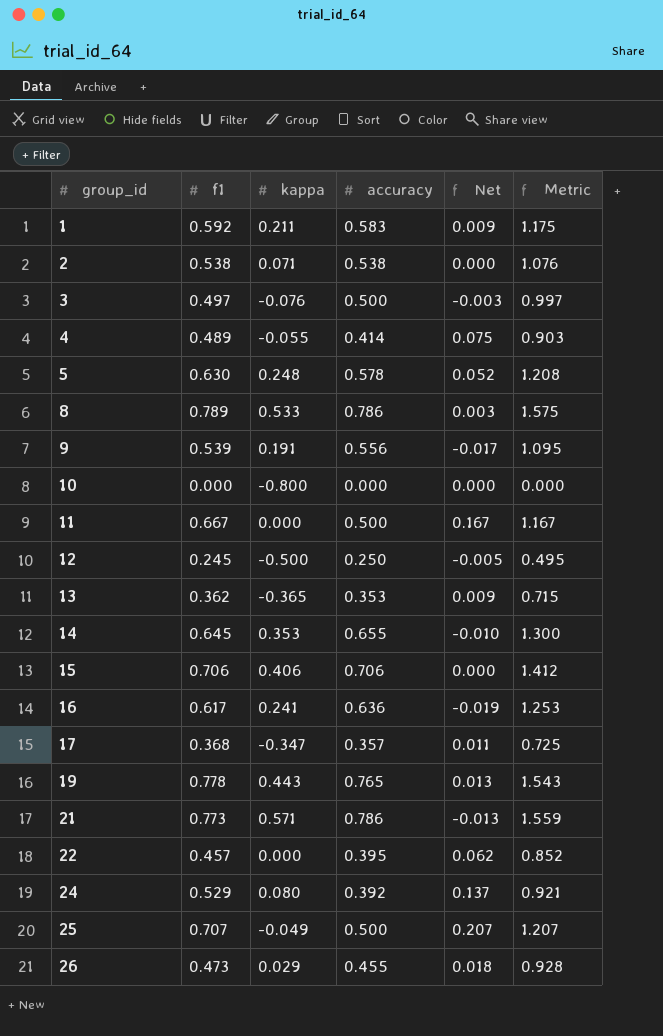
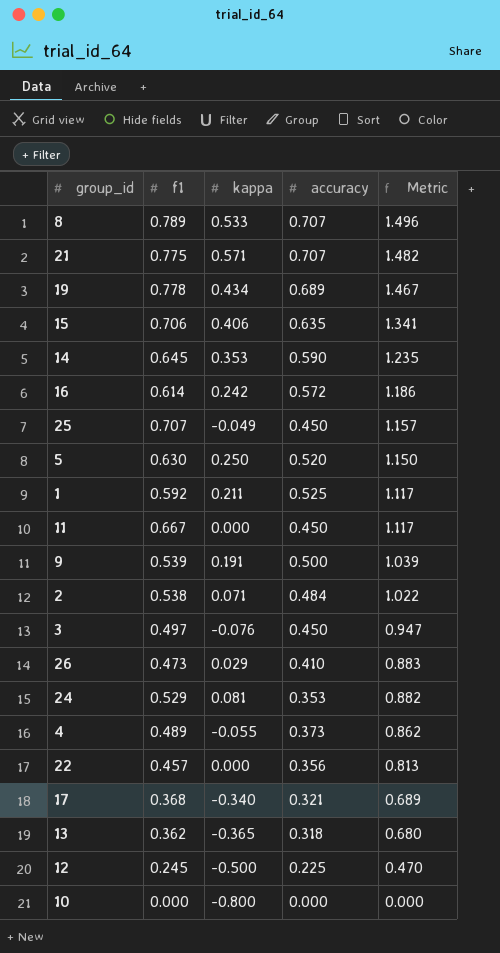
row order: group_id ascending -> Metric descending
column Net | formula: [f1] - [accuracy] -> none
8 | accuracy: 0.786 -> 0.707
8 | Metric: 1.575 -> 1.496
21 | f1: 0.773 -> 0.775
21 | accuracy: 0.786 -> 0.707
21 | Metric: 1.559 -> 1.482
19 | kappa: 0.443 -> 0.434
19 | accuracy: 0.765 -> 0.689
19 | Metric: 1.543 -> 1.467
15 | accuracy: 0.706 -> 0.635
15 | Metric: 1.412 -> 1.341
14 | accuracy: 0.655 -> 0.590
14 | Metric: 1.300 -> 1.235
16 | f1: 0.617 -> 0.614
16 | kappa: 0.241 -> 0.242
16 | accuracy: 0.636 -> 0.572
16 | Metric: 1.253 -> 1.186
25 | accuracy: 0.500 -> 0.450
25 | Metric: 1.207 -> 1.157
5 | kappa: 0.248 -> 0.250
5 | accuracy: 0.578 -> 0.520
5 | Metric: 1.208 -> 1.150
1 | accuracy: 0.583 -> 0.525
1 | Metric: 1.175 -> 1.117
11 | accuracy: 0.500 -> 0.450
11 | Metric: 1.167 -> 1.117
9 | accuracy: 0.556 -> 0.500
9 | Metric: 1.095 -> 1.039
2 | accuracy: 0.538 -> 0.484
2 | Metric: 1.076 -> 1.022
3 | accuracy: 0.500 -> 0.450
3 | Metric: 0.997 -> 0.947
26 | accuracy: 0.455 -> 0.410
26 | Metric: 0.928 -> 0.883
24 | kappa: 0.080 -> 0.081
24 | accuracy: 0.392 -> 0.353
24 | Metric: 0.921 -> 0.882
4 | accuracy: 0.414 -> 0.373
4 | Metric: 0.903 -> 0.862
22 | accuracy: 0.395 -> 0.356
22 | Metric: 0.852 -> 0.813
17 | kappa: -0.347 -> -0.340
17 | accuracy: 0.357 -> 0.321
17 | Metric: 0.725 -> 0.689
13 | accuracy: 0.353 -> 0.318
13 | Metric: 0.715 -> 0.680
12 | accuracy: 0.250 -> 0.225
12 | Metric: 0.495 -> 0.470

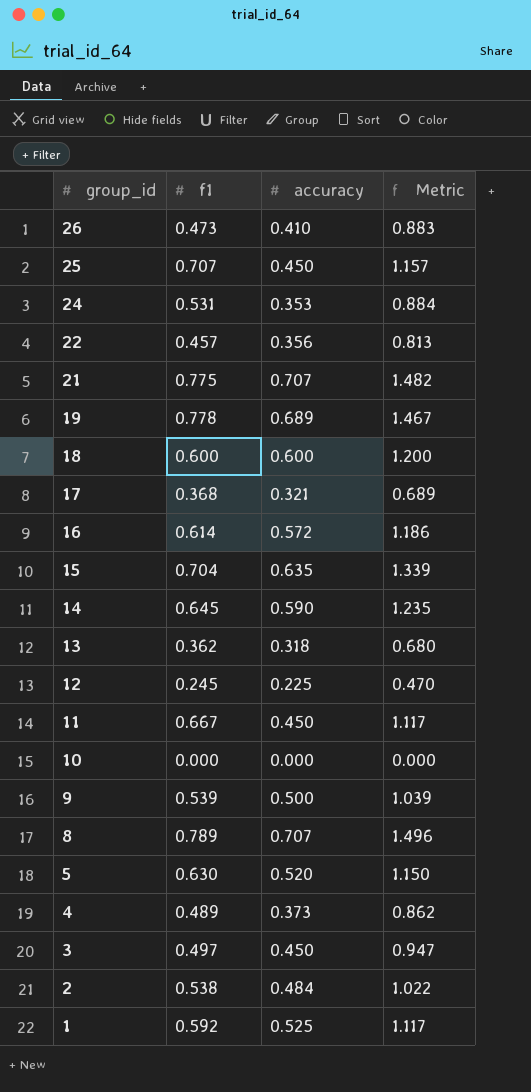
row order: Metric descending -> group_id descending
column kappa | position: 3 -> none
24 | f1: 0.529 -> 0.531
24 | Metric: 0.882 -> 0.884
row 18: none -> 0.600 | 0.600 | 1.200
15 | f1: 0.706 -> 0.704
15 | Metric: 1.341 -> 1.339

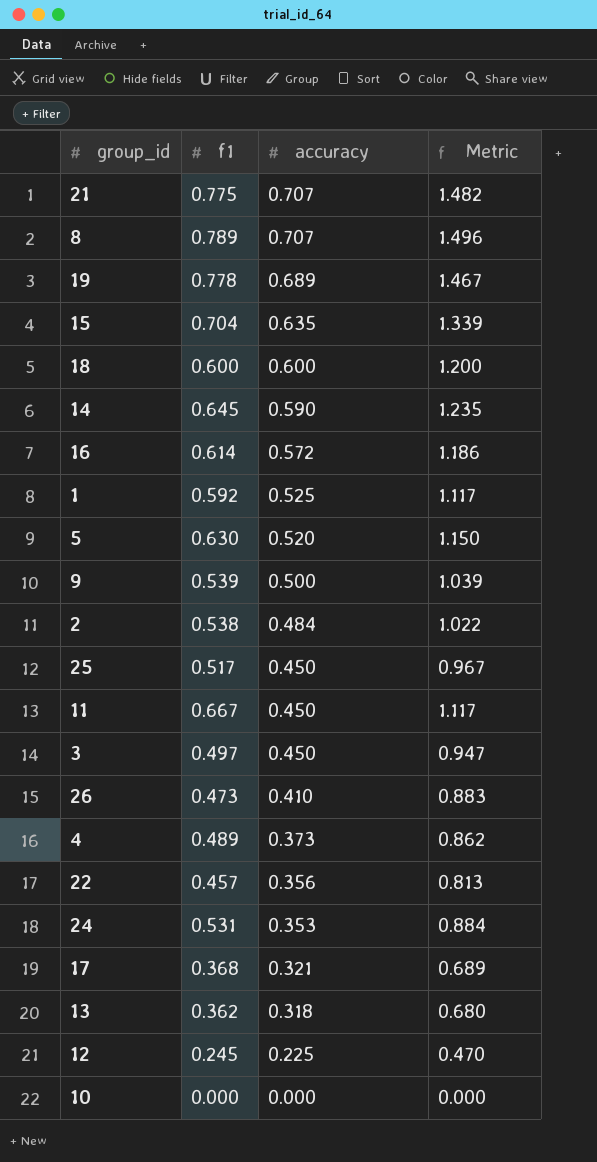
row order: group_id descending -> accuracy descending
25 | f1: 0.707 -> 0.517
25 | Metric: 1.157 -> 0.967

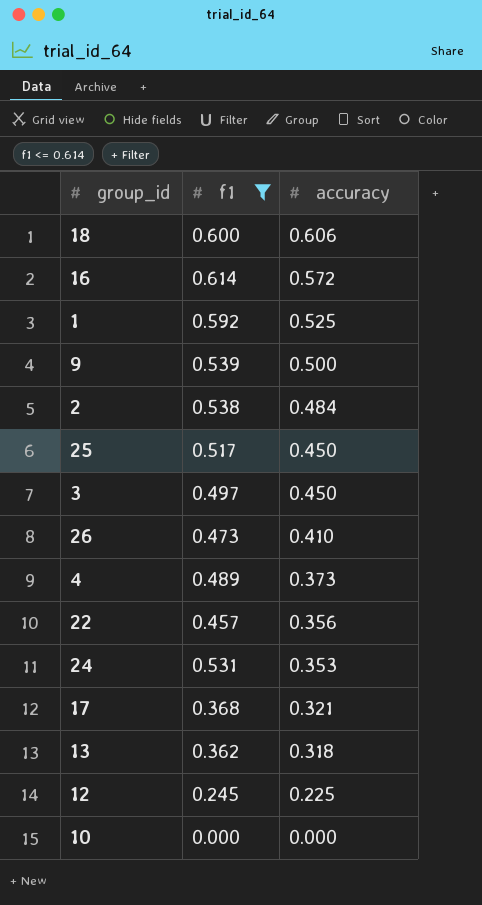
filter: none -> f1 <= 0.614
column Metric | formula: [f1] + [accuracy] -> none
18 | accuracy: 0.600 -> 0.606

